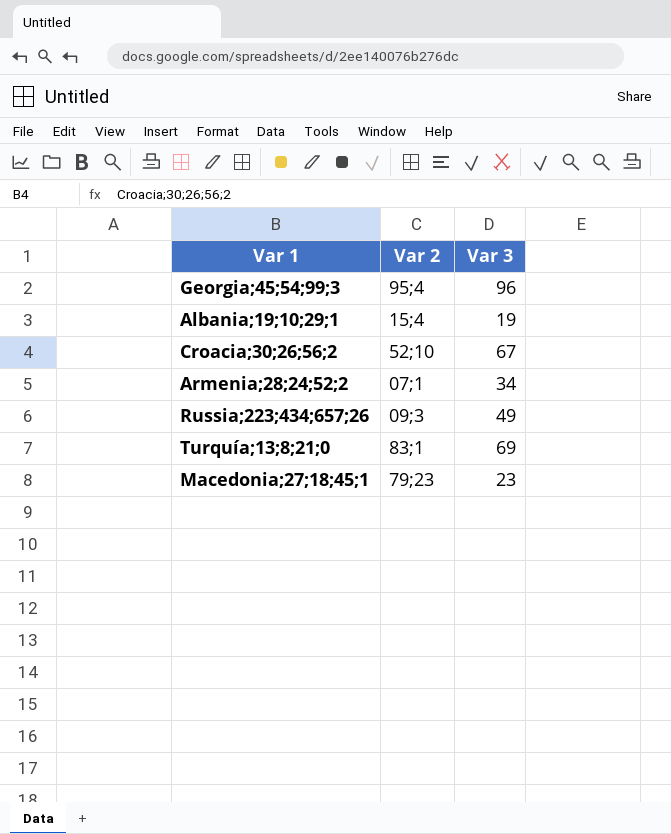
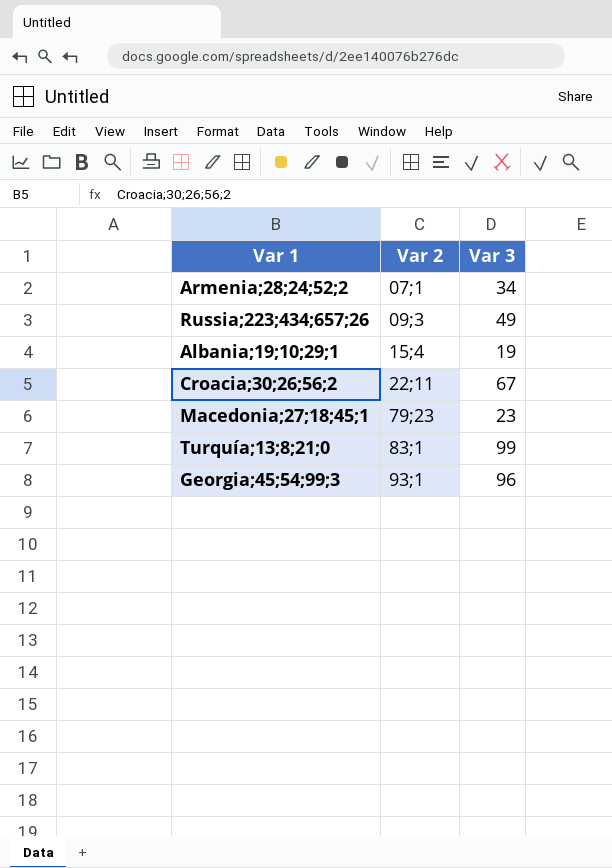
row order: none -> Var 2 ascending
Croacia;30;26;56;2 | Var 2: 52;10 -> 22;11
Turquía;13;8;21;0 | Var 3: 69 -> 99
Georgia;45;54;99;3 | Var 2: 95;4 -> 93;1

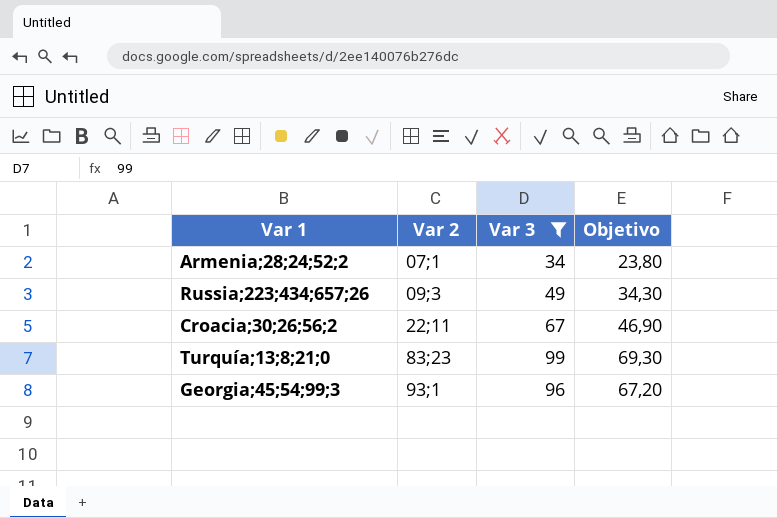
filter: none -> Var 3 >= 34
column Objetivo | formula: none -> [Var 3] * 0,7
Turquía;13;8;21;0 | Var 2: 83;1 -> 83;23

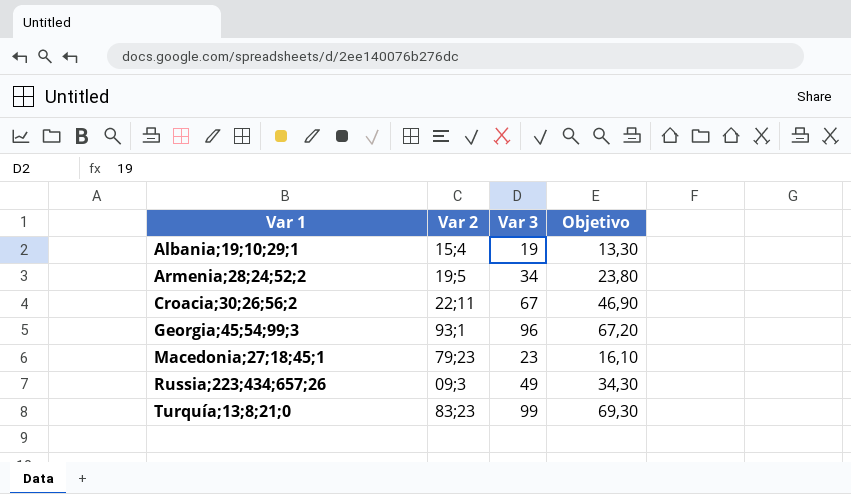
filter: Var 3 >= 34 -> none
row order: Var 2 ascending -> Var 1 ascending
Armenia;28;24;52;2 | Var 2: 07;1 -> 19;5

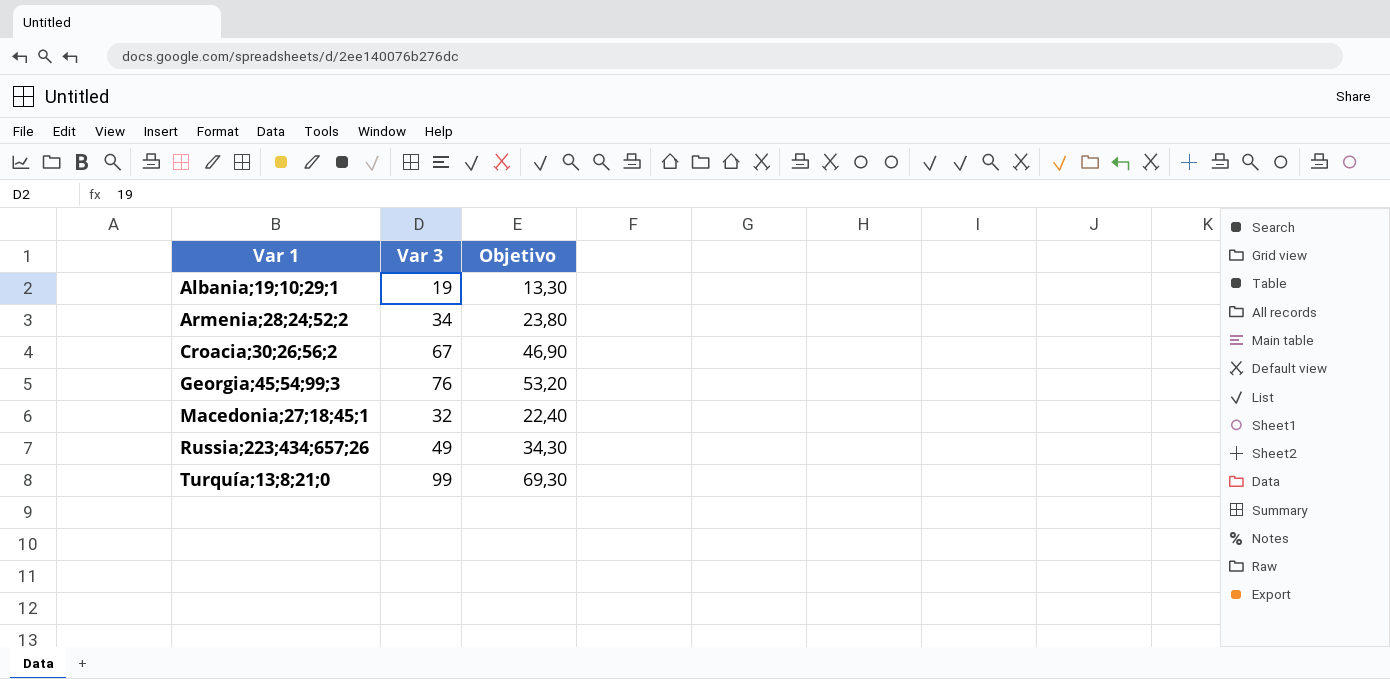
column Var 2 | position: 2 -> none
Georgia;45;54;99;3 | Var 3: 96 -> 76
Georgia;45;54;99;3 | Objetivo: 67,20 -> 53,20
Macedonia;27;18;45;1 | Var 3: 23 -> 32
Macedonia;27;18;45;1 | Objetivo: 16,10 -> 22,40

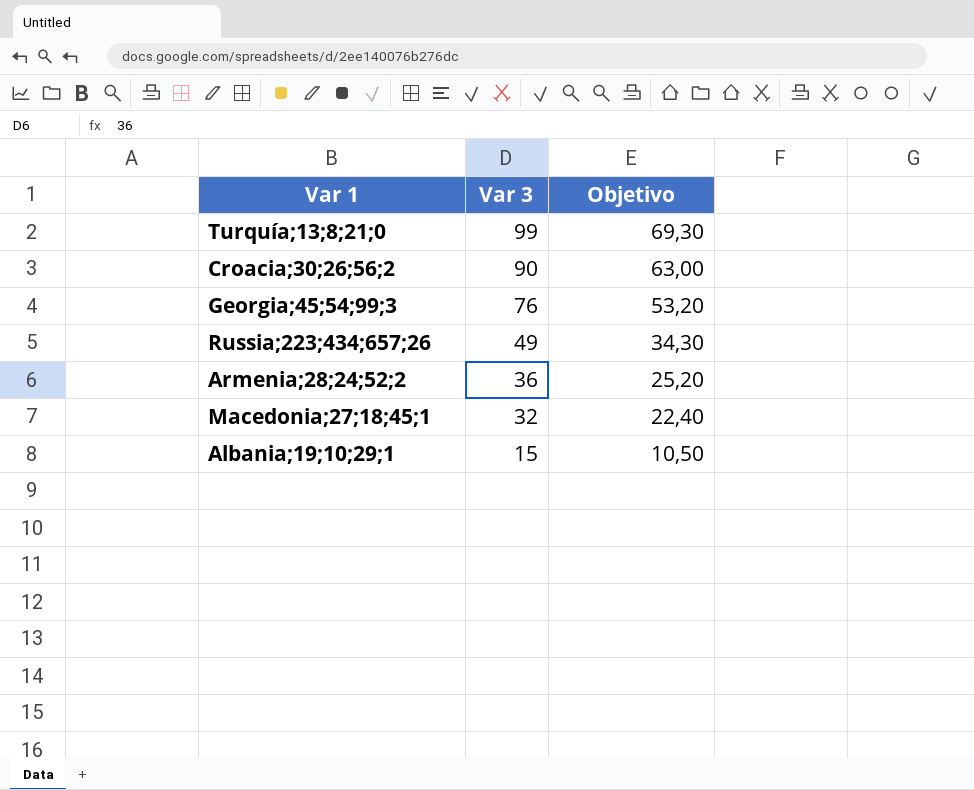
row order: Var 1 ascending -> Var 3 descending
Croacia;30;26;56;2 | Var 3: 67 -> 90
Croacia;30;26;56;2 | Objetivo: 46,90 -> 63,00
Armenia;28;24;52;2 | Var 3: 34 -> 36
Armenia;28;24;52;2 | Objetivo: 23,80 -> 25,20
Albania;19;10;29;1 | Var 3: 19 -> 15
Albania;19;10;29;1 | Objetivo: 13,30 -> 10,50

